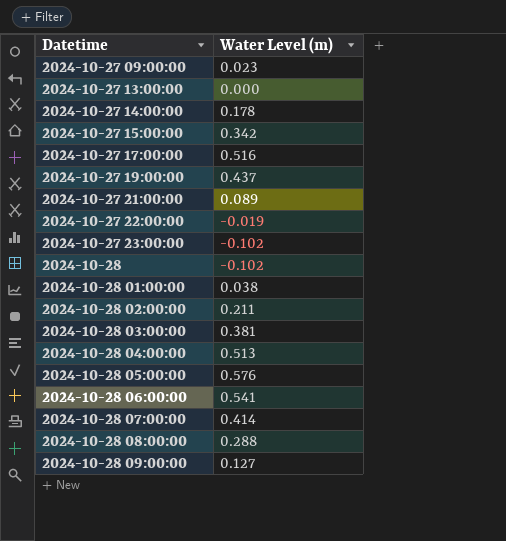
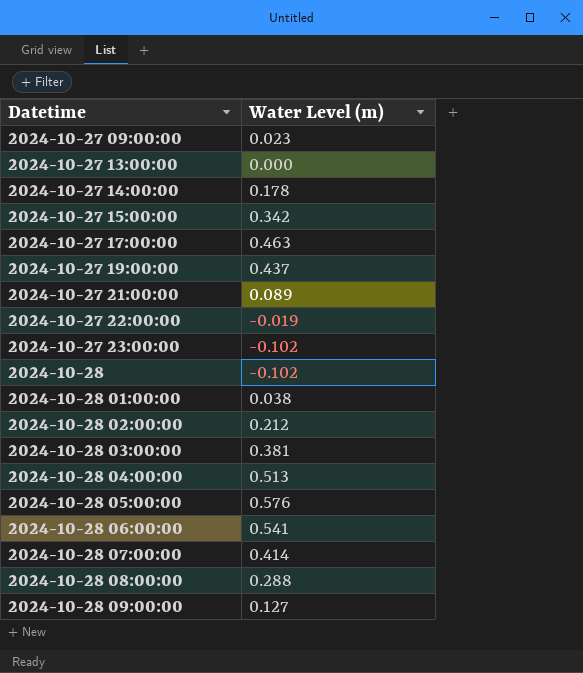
2024-10-27 17:00:00 | Water Level (m): 0.516 -> 0.463
2024-10-28 02:00:00 | Water Level (m): 0.211 -> 0.212

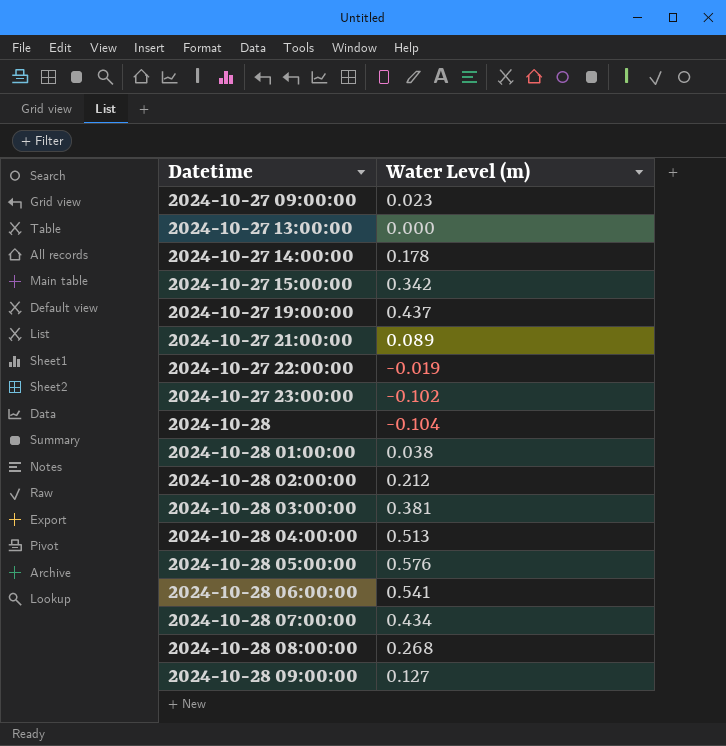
row 2024-10-27 17:00:00: 0.463 -> none
2024-10-28 | Water Level (m): -0.102 -> -0.104
2024-10-28 07:00:00 | Water Level (m): 0.414 -> 0.434
2024-10-28 08:00:00 | Water Level (m): 0.288 -> 0.268

